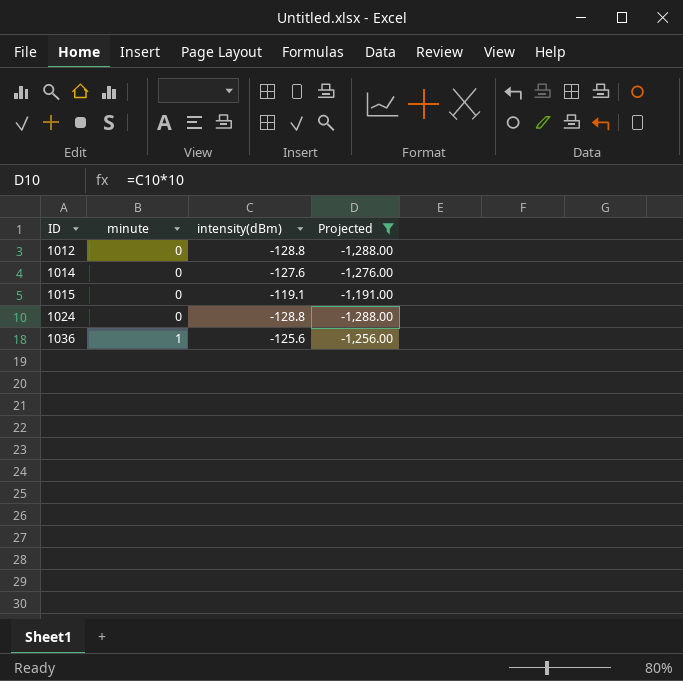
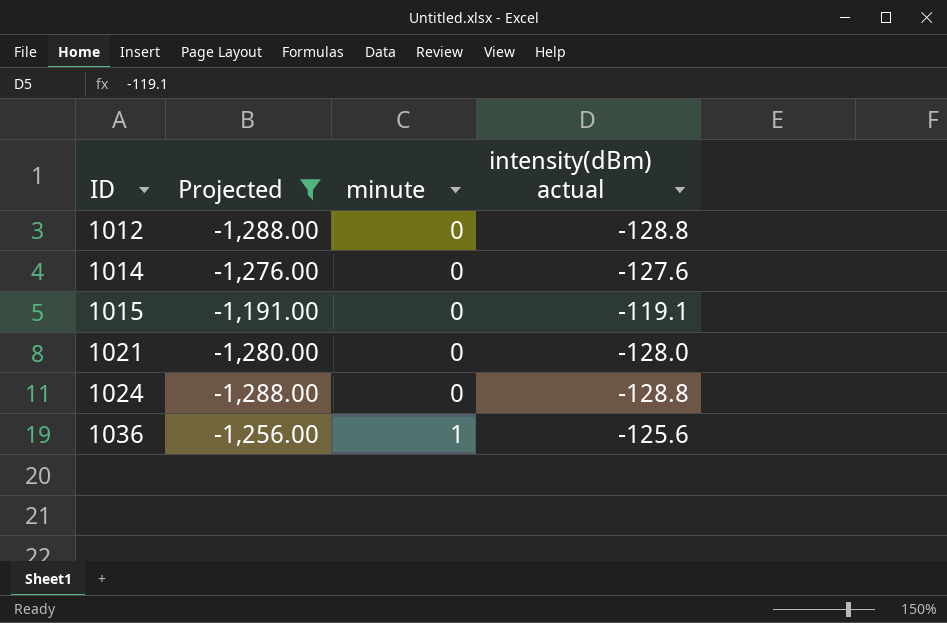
column Projected | position: 4 -> 2
column name: intensity(dBm) -> intensity(dBm) actual
row 1021: none -> -1,280.00 | 0 | -128.0

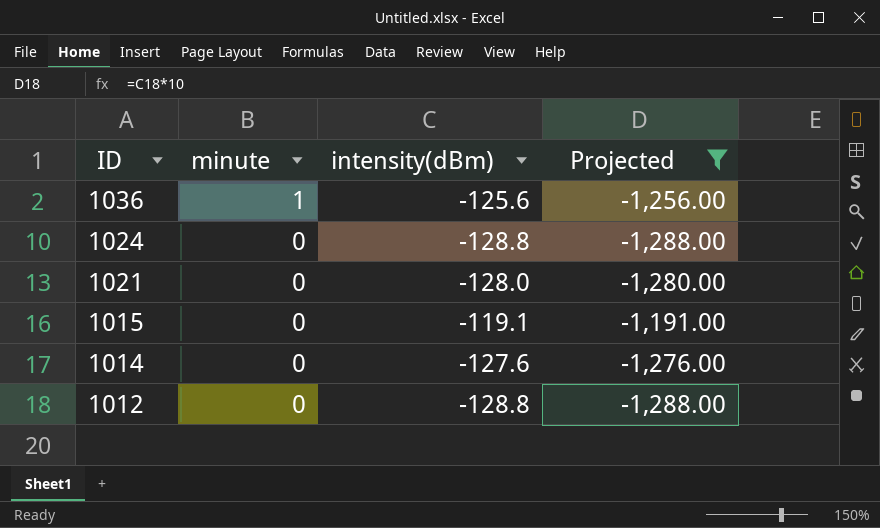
row order: ID ascending -> ID descending
column name: intensity(dBm) actual -> intensity(dBm)
column Projected | position: 2 -> 4

